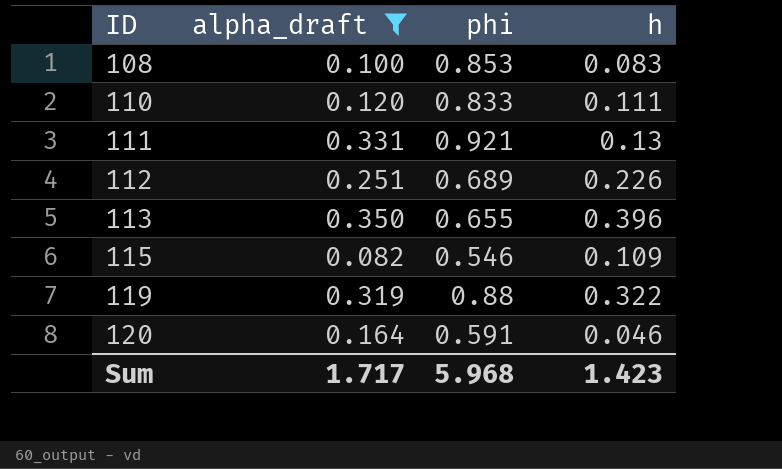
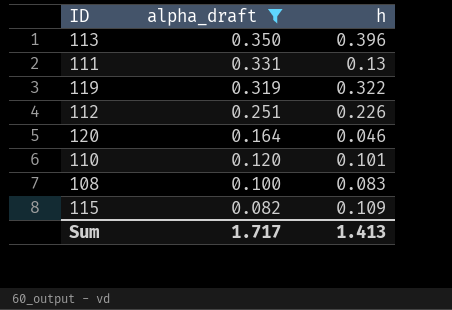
row order: ID ascending -> alpha_draft descending
column phi | position: 3 -> none
110 | h: 0.111 -> 0.101
Sum | h: 1.423 -> 1.413

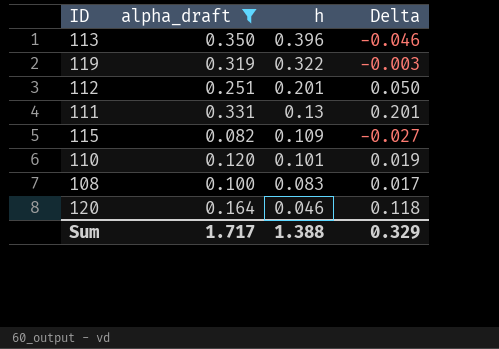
row order: alpha_draft descending -> h descending
column Delta | formula: none -> [alpha_draft] - [h]
112 | h: 0.226 -> 0.201
Sum | h: 1.413 -> 1.388

